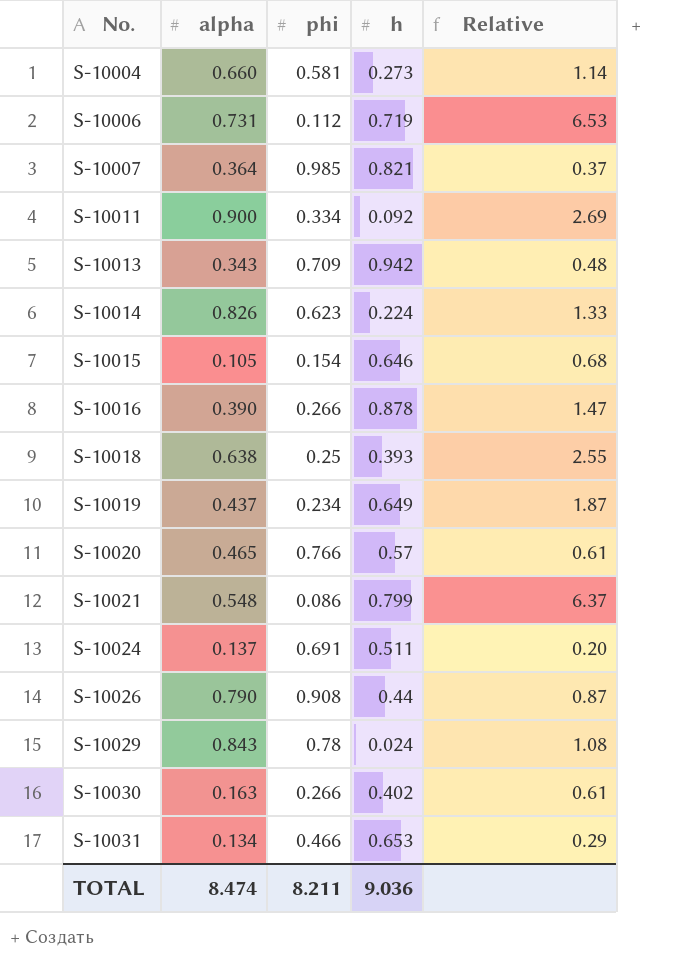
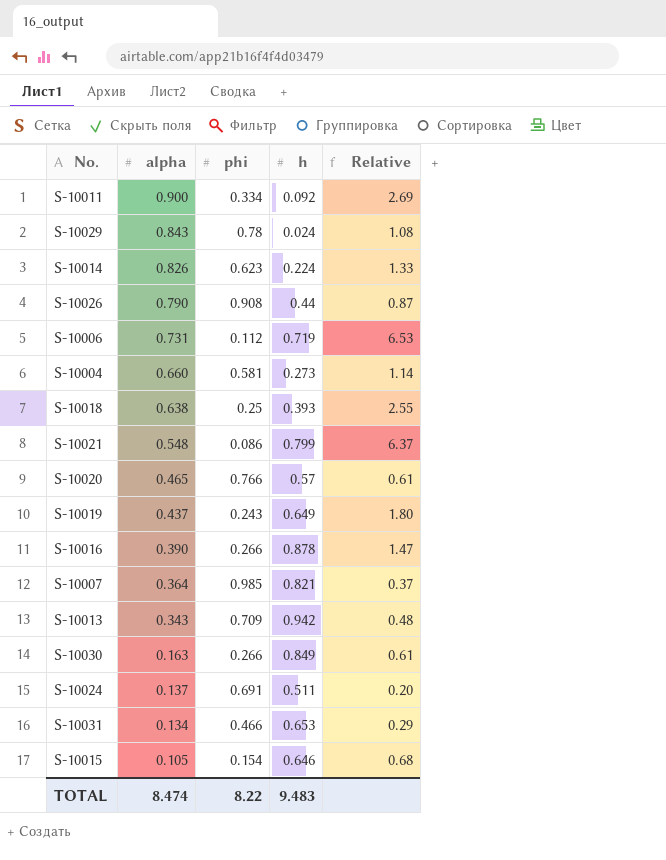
row order: No. ascending -> alpha descending
S-10019 | phi: 0.234 -> 0.243
S-10019 | Relative: 1.87 -> 1.80
S-10030 | h: 0.402 -> 0.849
TOTAL | phi: 8.211 -> 8.22
TOTAL | h: 9.036 -> 9.483

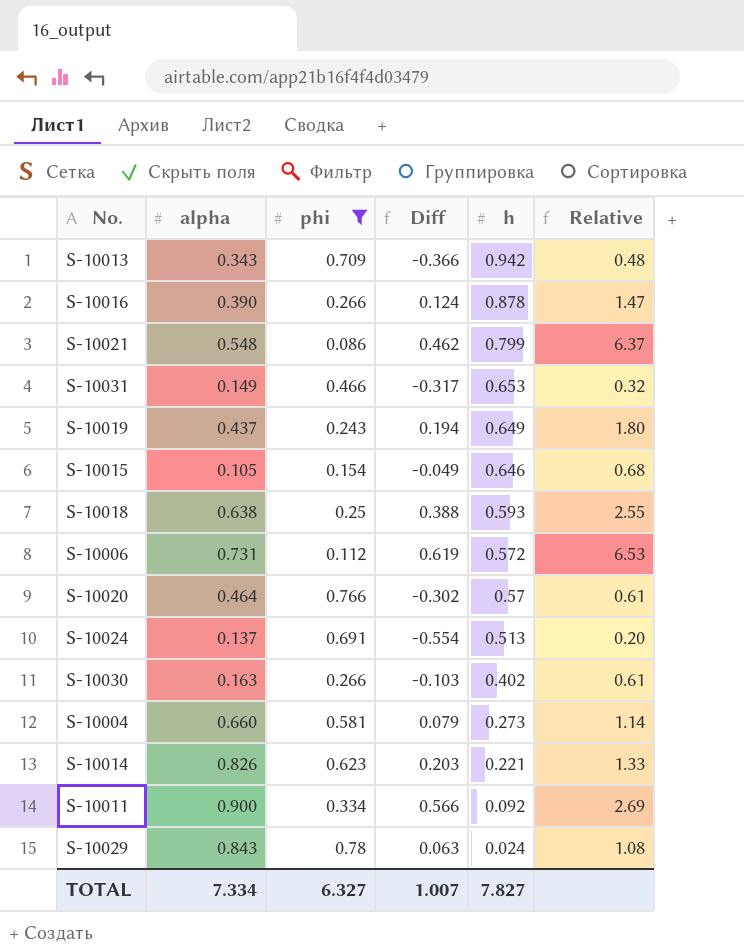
filter: none -> phi <= 0.78
row order: alpha descending -> h descending
column Diff | formula: none -> [alpha] - [phi]
S-10031 | alpha: 0.134 -> 0.149
S-10031 | Relative: 0.29 -> 0.32
S-10018 | h: 0.393 -> 0.593
S-10006 | h: 0.719 -> 0.572
S-10020 | alpha: 0.465 -> 0.464
S-10024 | h: 0.511 -> 0.513
S-10030 | h: 0.849 -> 0.402
S-10014 | h: 0.224 -> 0.221
TOTAL | alpha: 8.474 -> 7.334
TOTAL | phi: 8.22 -> 6.327
TOTAL | h: 9.483 -> 7.827

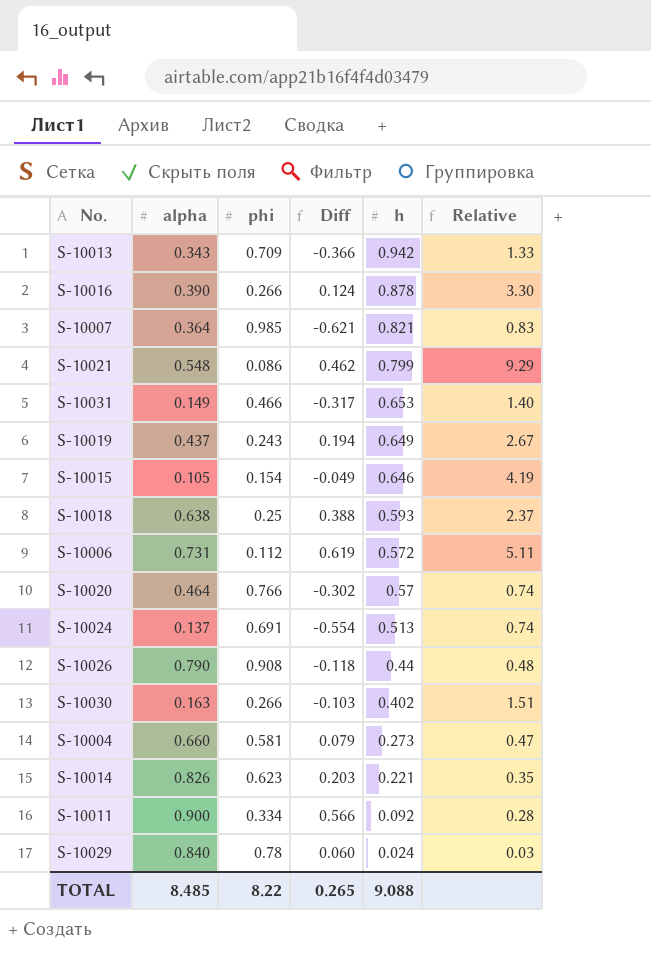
filter: phi <= 0.78 -> none
column Relative | formula: [alpha] / [phi] -> [h] / [phi]
S-10029 | alpha: 0.843 -> 0.840
S-10029 | Diff: 0.063 -> 0.060
TOTAL | alpha: 7.334 -> 8.485
TOTAL | phi: 6.327 -> 8.22
TOTAL | Diff: 1.007 -> 0.265
TOTAL | h: 7.827 -> 9.088

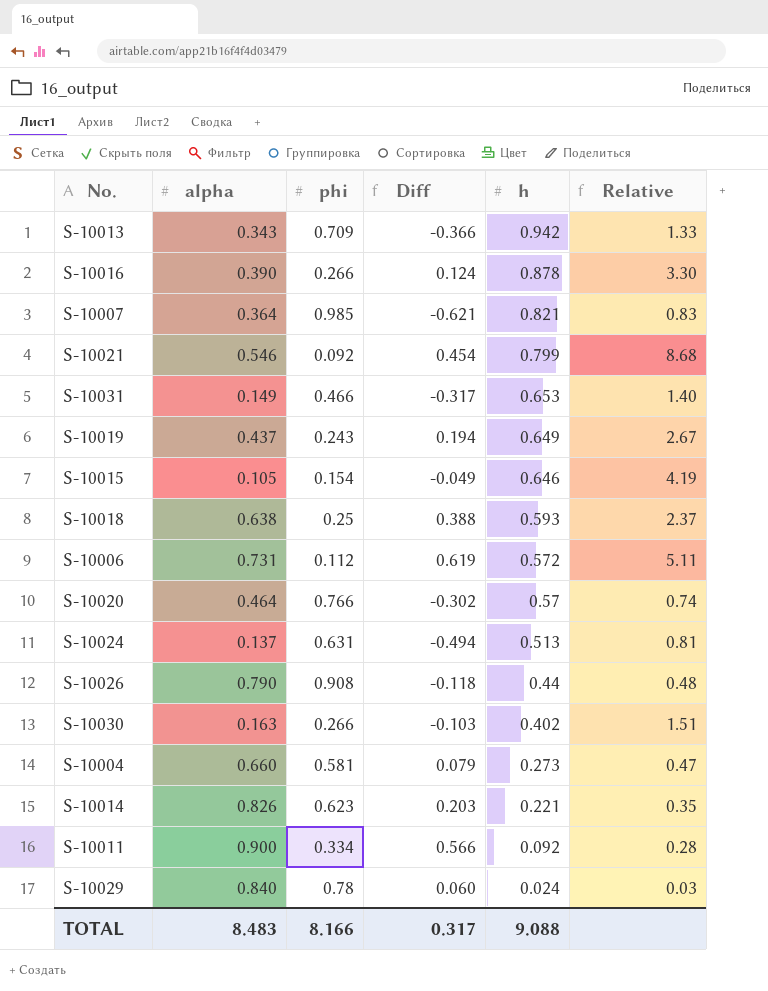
S-10021 | alpha: 0.548 -> 0.546
S-10021 | phi: 0.086 -> 0.092
S-10021 | Diff: 0.462 -> 0.454
S-10021 | Relative: 9.29 -> 8.68
S-10024 | phi: 0.691 -> 0.631
S-10024 | Diff: -0.554 -> -0.494
S-10024 | Relative: 0.74 -> 0.81
TOTAL | alpha: 8.485 -> 8.483
TOTAL | phi: 8.22 -> 8.166
TOTAL | Diff: 0.265 -> 0.317

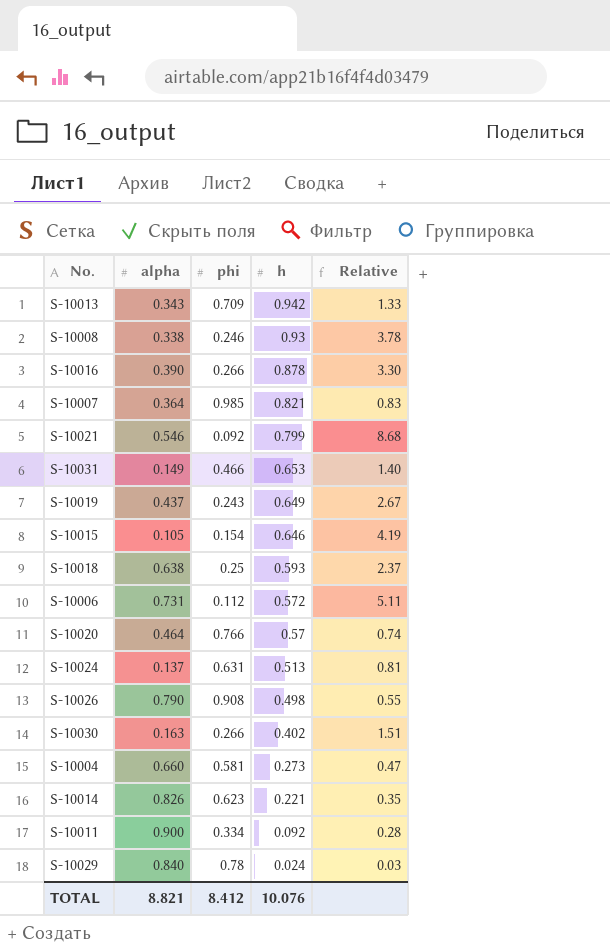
column Diff | formula: [alpha] - [phi] -> none
row S-10008: none -> 0.338 | 0.246 | 0.93 | 3.78
S-10026 | h: 0.44 -> 0.498
S-10026 | Relative: 0.48 -> 0.55
TOTAL | alpha: 8.483 -> 8.821
TOTAL | phi: 8.166 -> 8.412
TOTAL | h: 9.088 -> 10.076

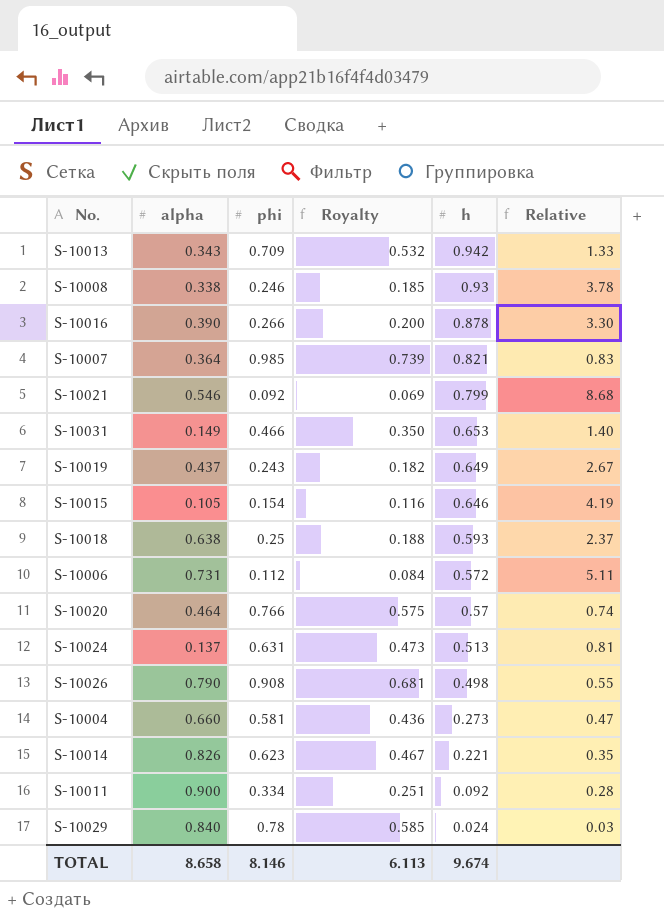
column Royalty | formula: none -> [phi] * 0.75
row S-10030: 0.163 | 0.266 | 0.402 | 1.51 -> none
TOTAL | alpha: 8.821 -> 8.658
TOTAL | phi: 8.412 -> 8.146
TOTAL | h: 10.076 -> 9.674

